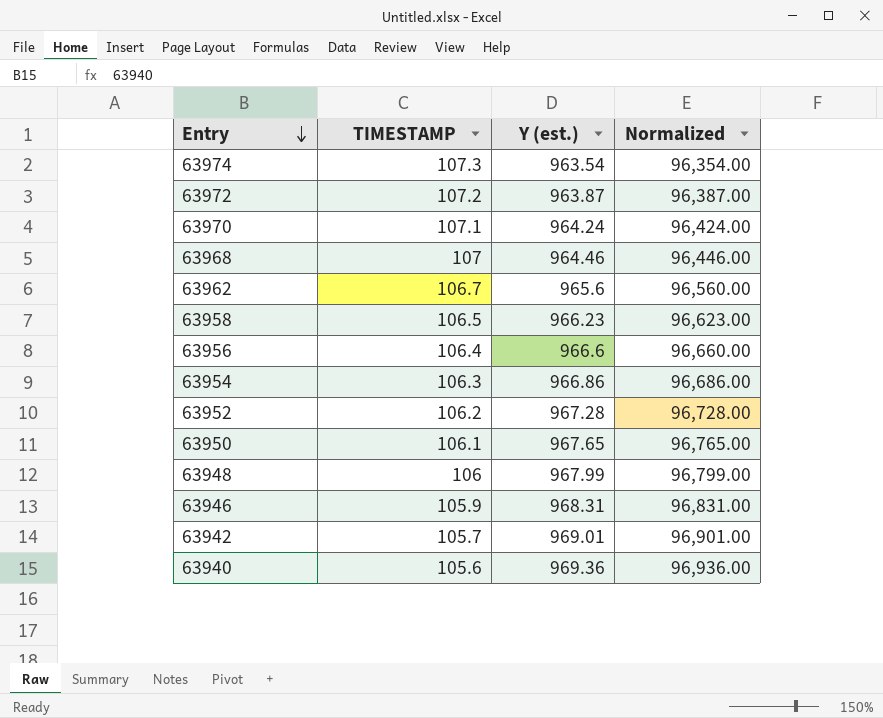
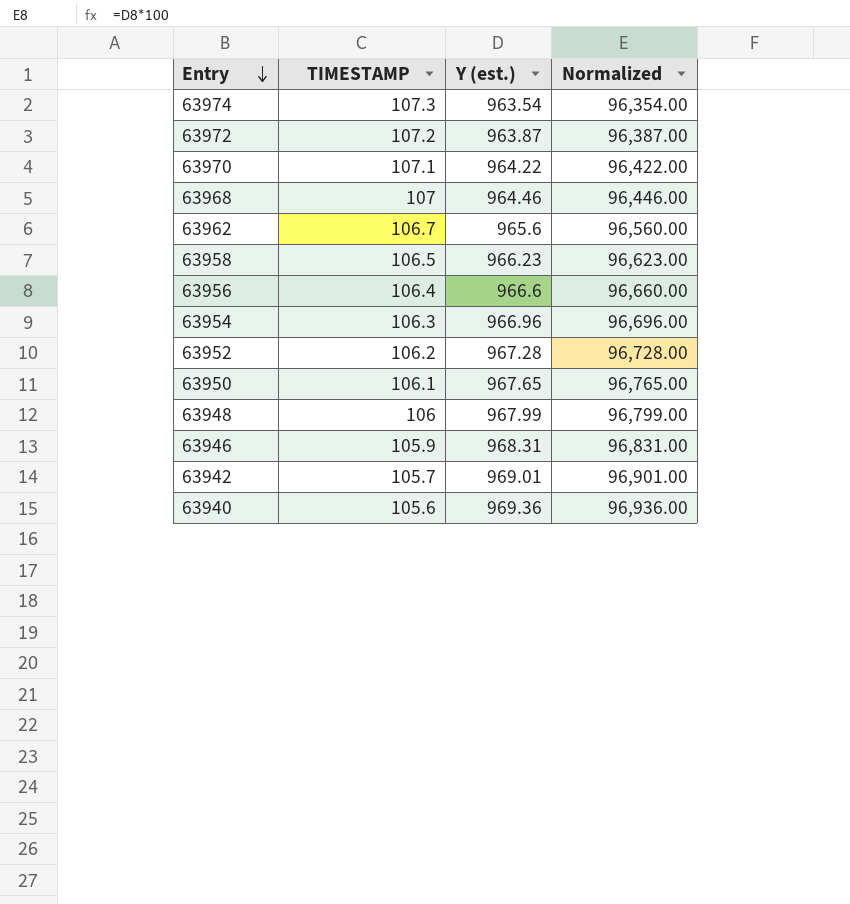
63970 | Y (est.): 964.24 -> 964.22
63970 | Normalized: 96,424.00 -> 96,422.00
63954 | Y (est.): 966.86 -> 966.96
63954 | Normalized: 96,686.00 -> 96,696.00

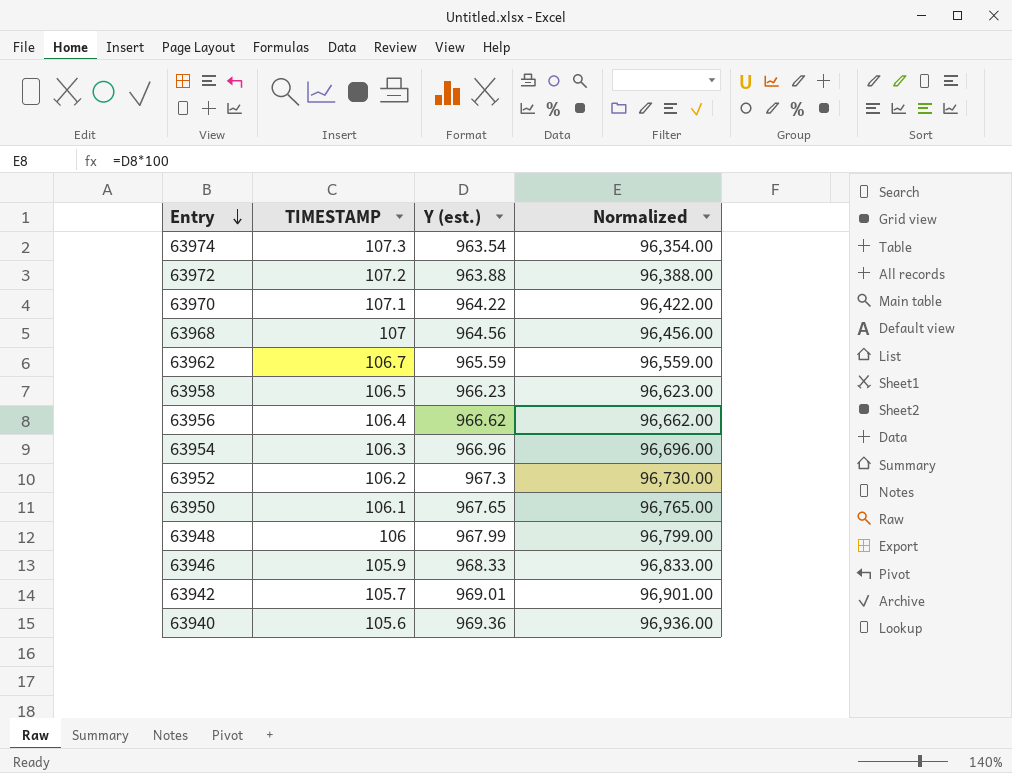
63972 | Y (est.): 963.87 -> 963.88
63972 | Normalized: 96,387.00 -> 96,388.00
63968 | Y (est.): 964.46 -> 964.56
63968 | Normalized: 96,446.00 -> 96,456.00
63962 | Y (est.): 965.6 -> 965.59
63962 | Normalized: 96,560.00 -> 96,559.00
63956 | Y (est.): 966.6 -> 966.62
63956 | Normalized: 96,660.00 -> 96,662.00
63952 | Y (est.): 967.28 -> 967.3
63952 | Normalized: 96,728.00 -> 96,730.00
63946 | Y (est.): 968.31 -> 968.33
63946 | Normalized: 96,831.00 -> 96,833.00

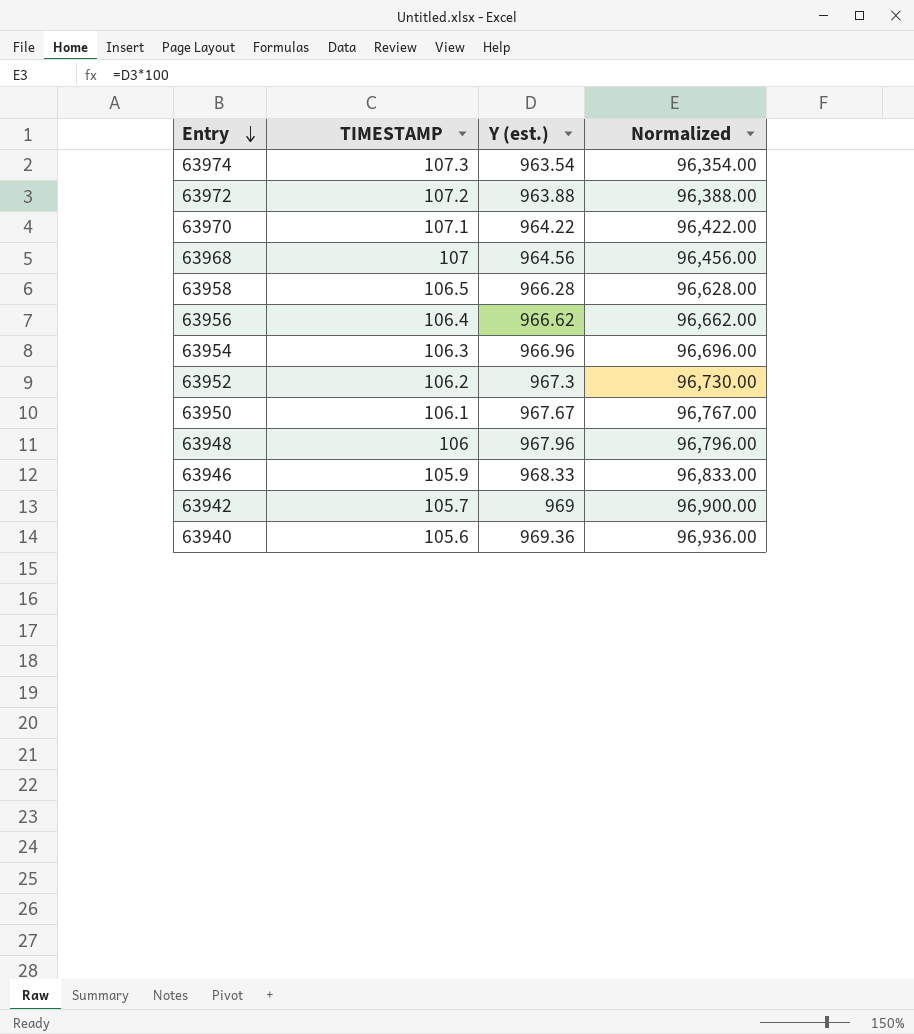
row 63962: 106.7 | 965.59 | 96,559.00 -> none
63958 | Y (est.): 966.23 -> 966.28
63958 | Normalized: 96,623.00 -> 96,628.00
63950 | Y (est.): 967.65 -> 967.67
63950 | Normalized: 96,765.00 -> 96,767.00
63948 | Y (est.): 967.99 -> 967.96
63948 | Normalized: 96,799.00 -> 96,796.00
63942 | Y (est.): 969.01 -> 969
63942 | Normalized: 96,901.00 -> 96,900.00

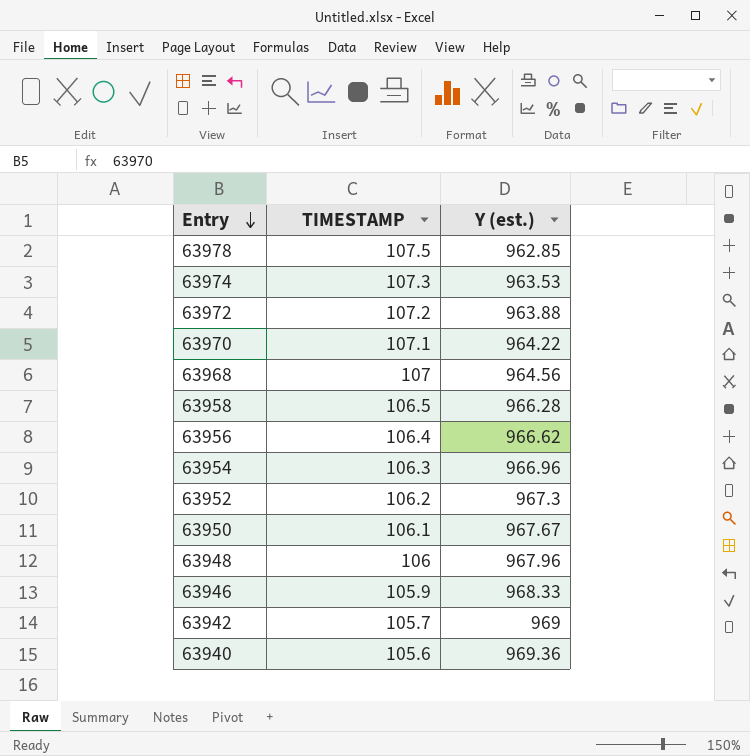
column Normalized | formula: [Y (est.)] * 100 -> none
row 63978: none -> 107.5 | 962.85
63974 | Y (est.): 963.54 -> 963.53

